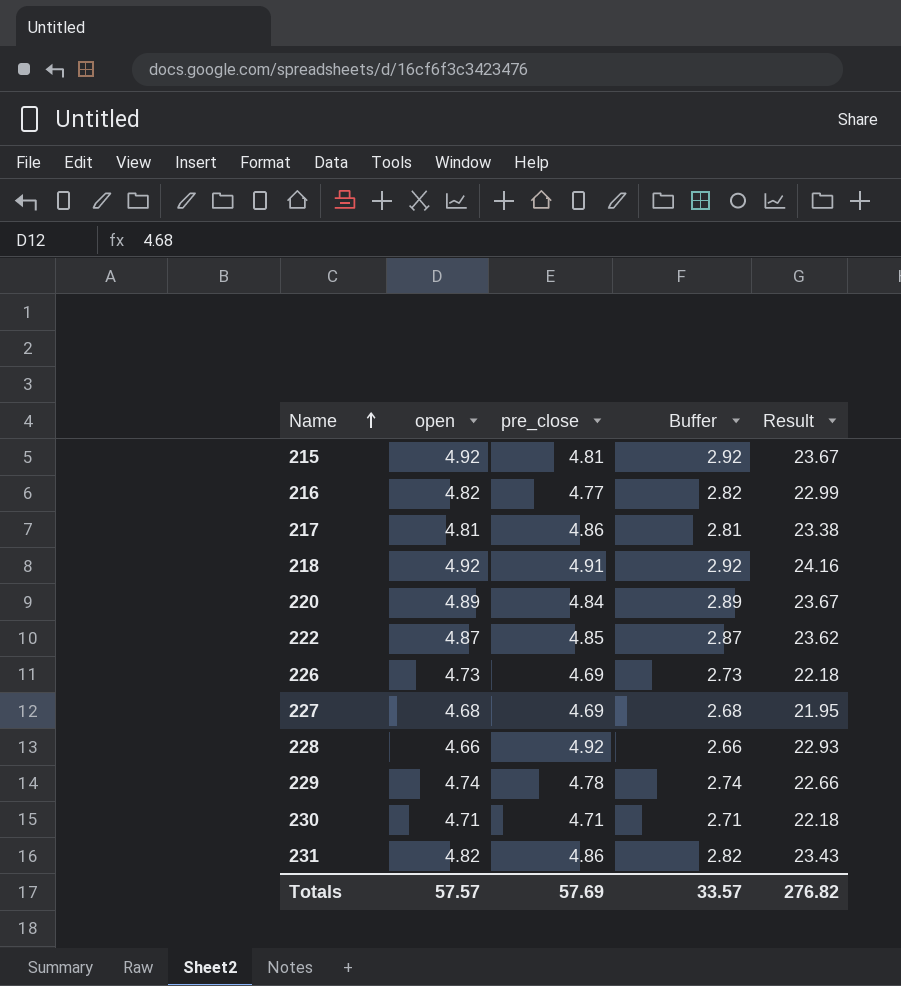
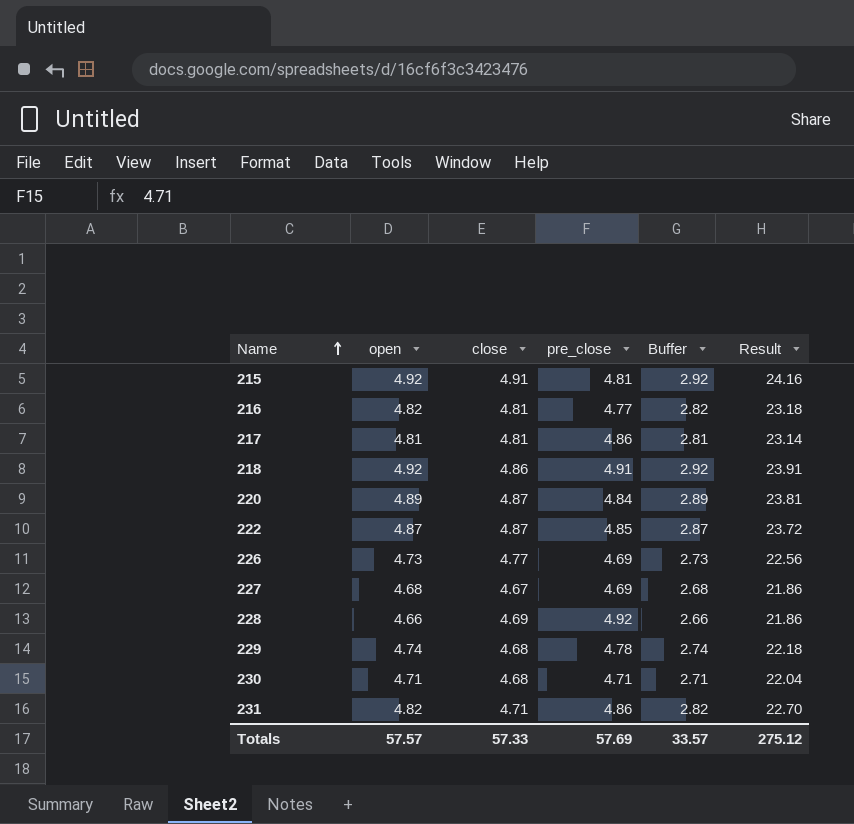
column close | position: none -> 3
column Result | formula: [open] * [pre_close] -> [open] * [close]
Totals | Result: 276.82 -> 275.12

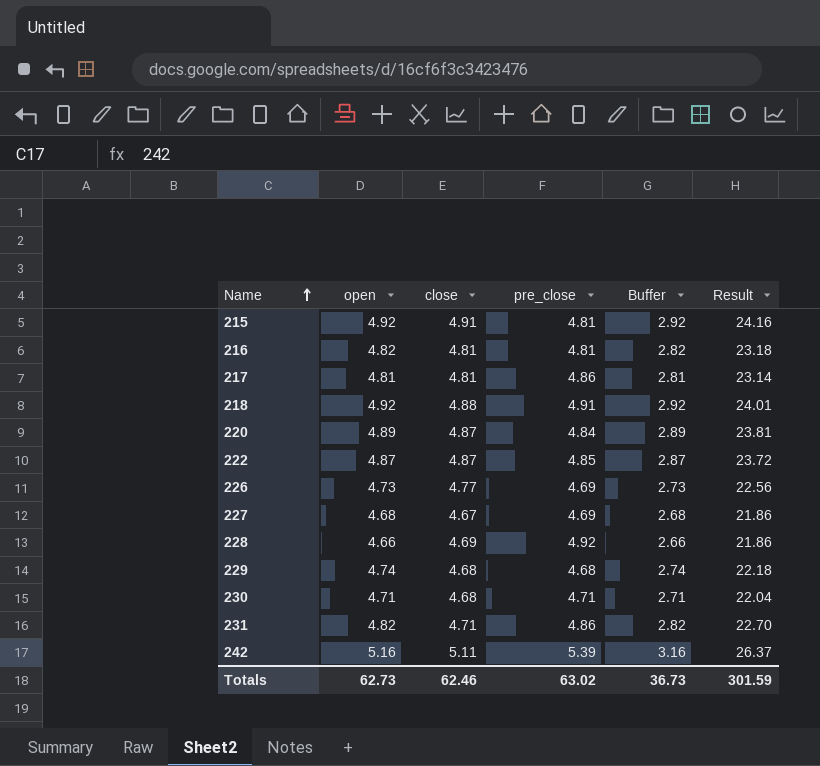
216 | pre_close: 4.77 -> 4.81
218 | close: 4.86 -> 4.88
218 | Result: 23.91 -> 24.01
229 | pre_close: 4.78 -> 4.68
row 242: none -> 5.16 | 5.11 | 5.39 | 3.16 | 26.37
Totals | open: 57.57 -> 62.73
Totals | close: 57.33 -> 62.46
Totals | pre_close: 57.69 -> 63.02
Totals | Buffer: 33.57 -> 36.73
Totals | Result: 275.12 -> 301.59

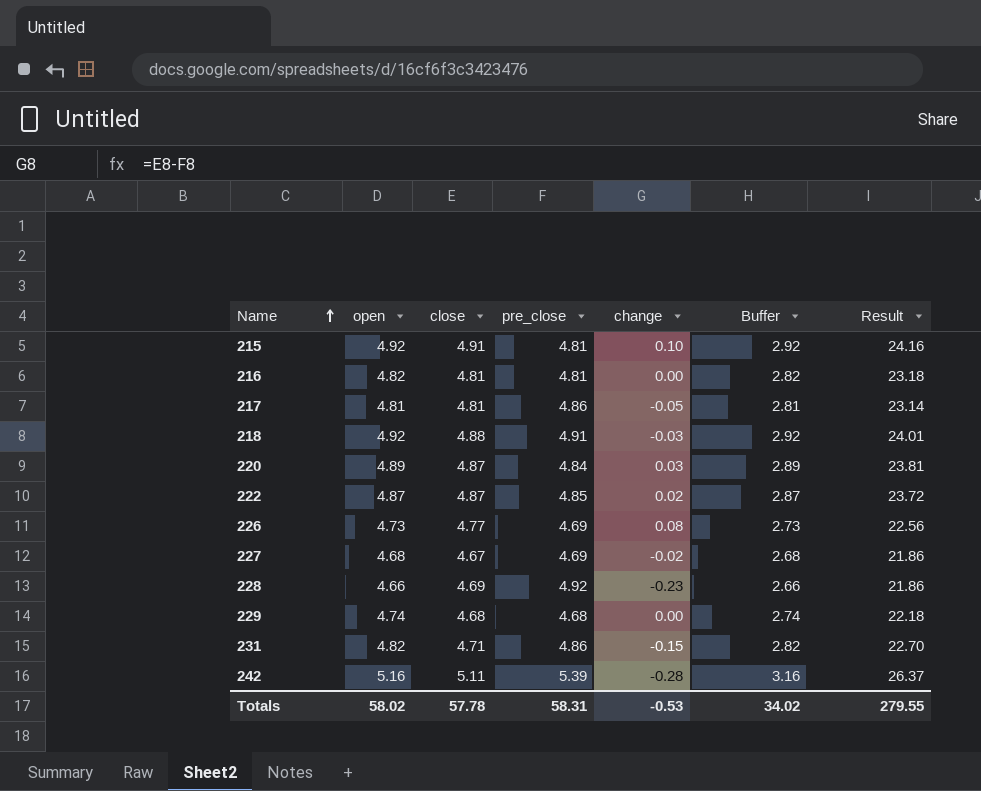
column change | formula: none -> [close] - [pre_close]
row 230: 4.71 | 4.68 | 4.71 | 2.71 | 22.04 -> none
Totals | open: 62.73 -> 58.02
Totals | close: 62.46 -> 57.78
Totals | pre_close: 63.02 -> 58.31
Totals | Buffer: 36.73 -> 34.02
Totals | Result: 301.59 -> 279.55

